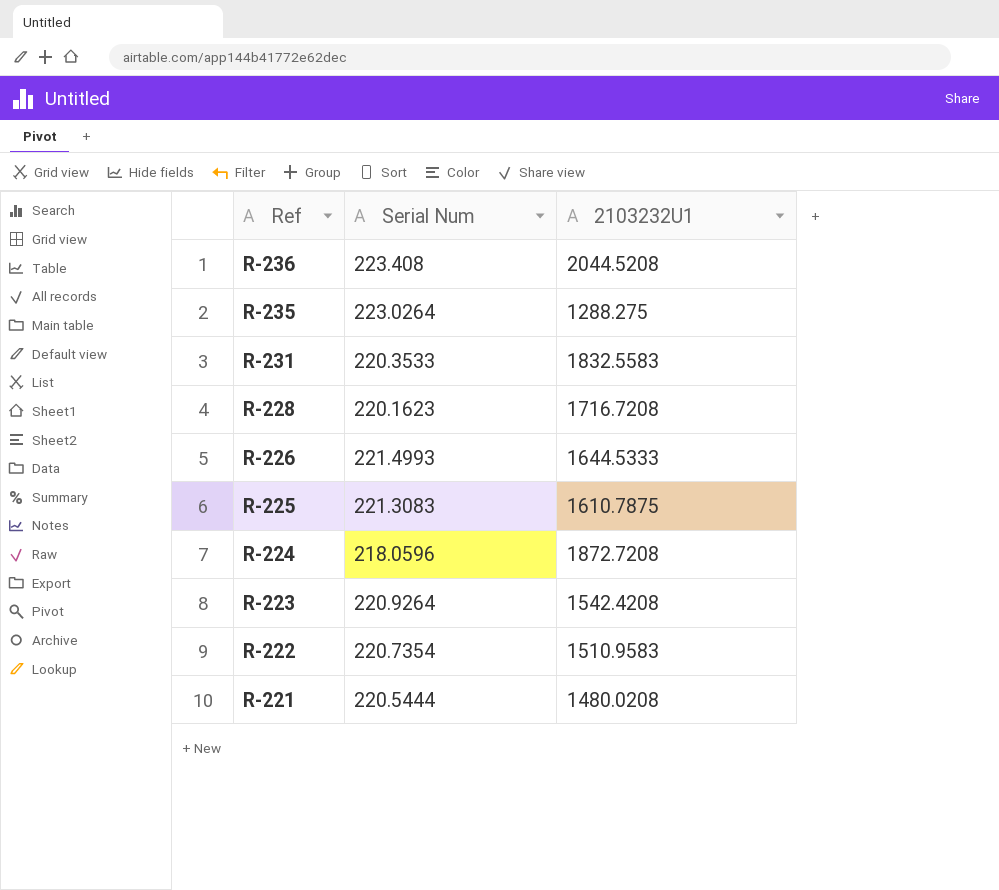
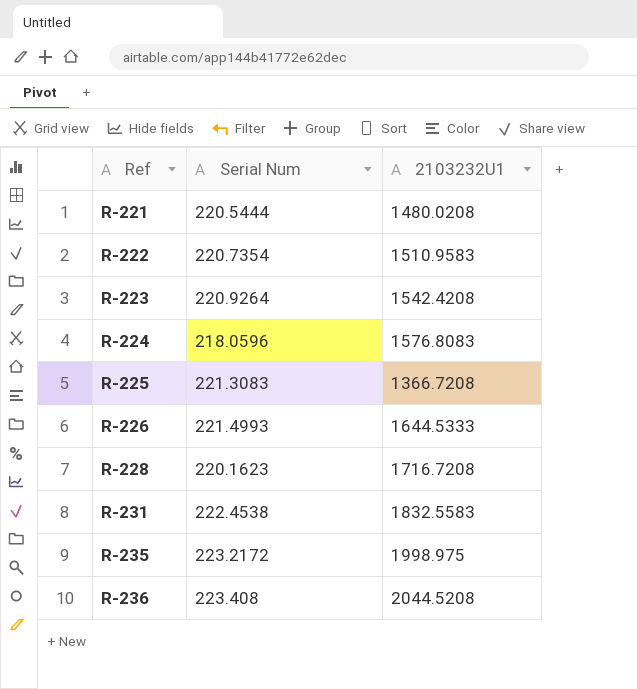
row order: Ref descending -> Ref ascending
R-224 | 2103232U1: 1872.7208 -> 1576.8083
R-225 | 2103232U1: 1610.7875 -> 1366.7208
R-231 | Serial Num: 220.3533 -> 222.4538
R-235 | Serial Num: 223.0264 -> 223.2172
R-235 | 2103232U1: 1288.275 -> 1998.975

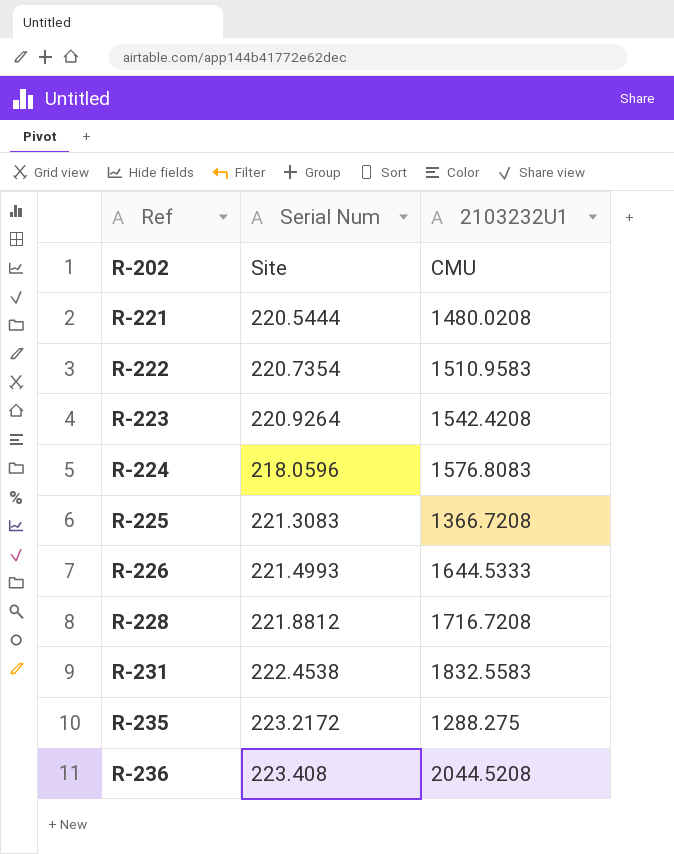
row R-202: none -> Site | CMU
R-228 | Serial Num: 220.1623 -> 221.8812
R-235 | 2103232U1: 1998.975 -> 1288.275

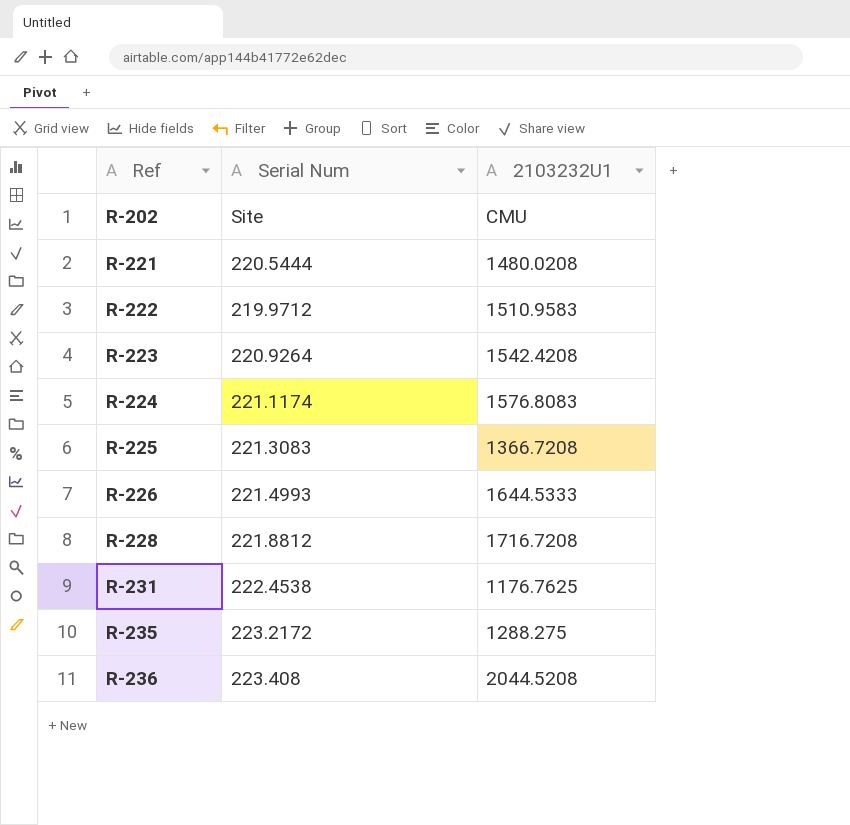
R-222 | Serial Num: 220.7354 -> 219.9712
R-224 | Serial Num: 218.0596 -> 221.1174
R-231 | 2103232U1: 1832.5583 -> 1176.7625

